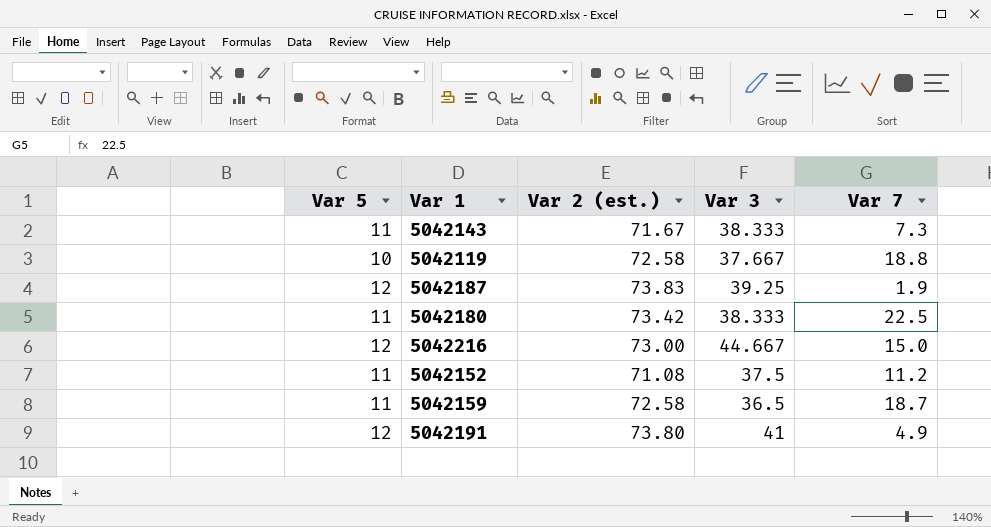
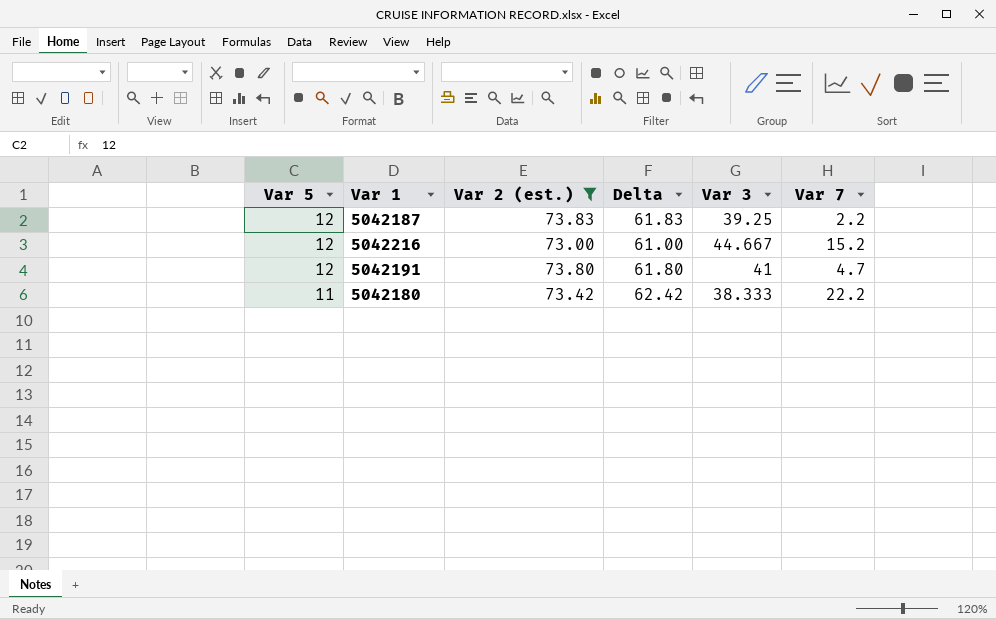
filter: none -> Var 2 (est.) >= 73.00
row order: none -> Var 5 descending
column Delta | formula: none -> [Var 2 (est.)] - [Var 5]
5042187 | Var 7: 1.9 -> 2.2
5042216 | Var 7: 15.0 -> 15.2
5042191 | Var 7: 4.9 -> 4.7
5042180 | Var 7: 22.5 -> 22.2

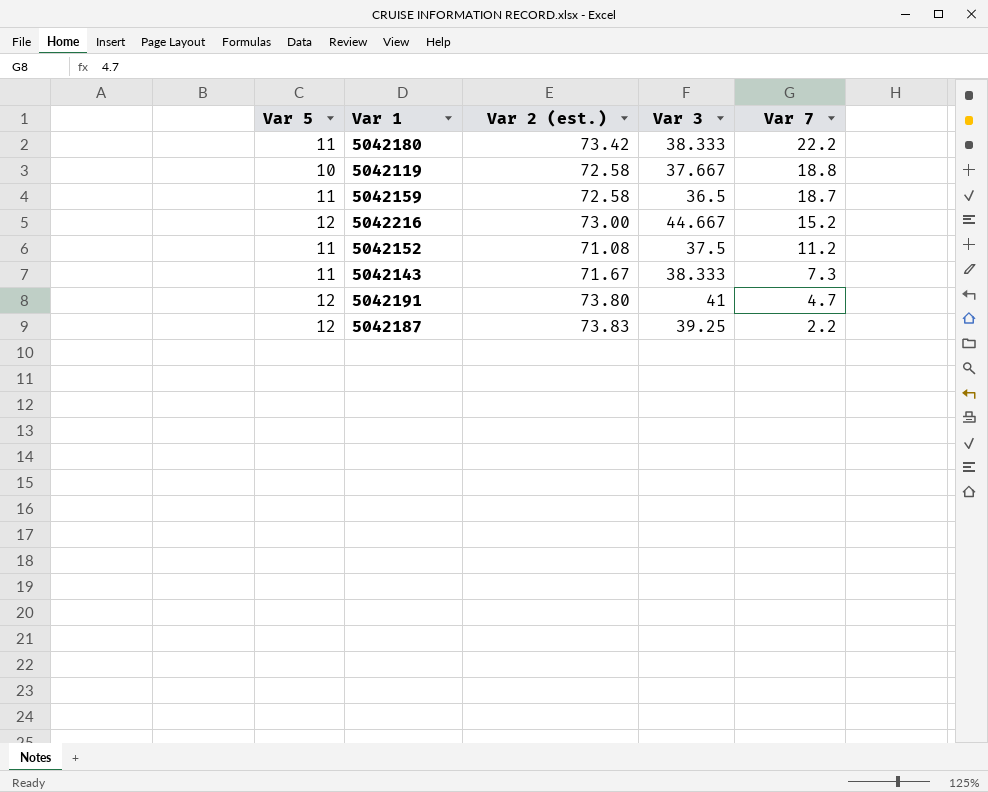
filter: Var 2 (est.) >= 73.00 -> none
row order: Var 5 descending -> Var 7 descending
column Delta | formula: [Var 2 (est.)] - [Var 5] -> none

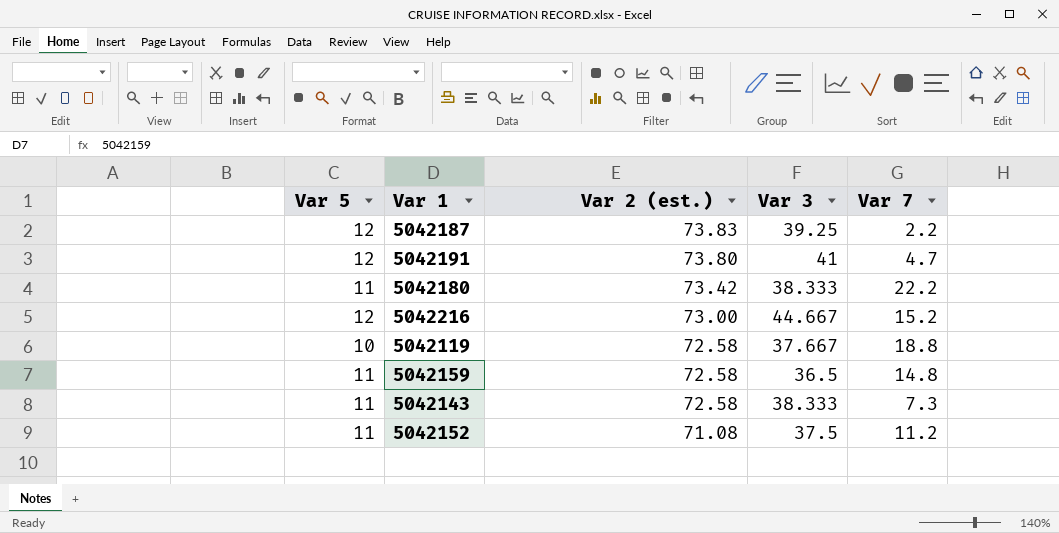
row order: Var 7 descending -> Var 2 (est.) descending
5042159 | Var 7: 18.7 -> 14.8
5042143 | Var 2 (est.): 71.67 -> 72.58

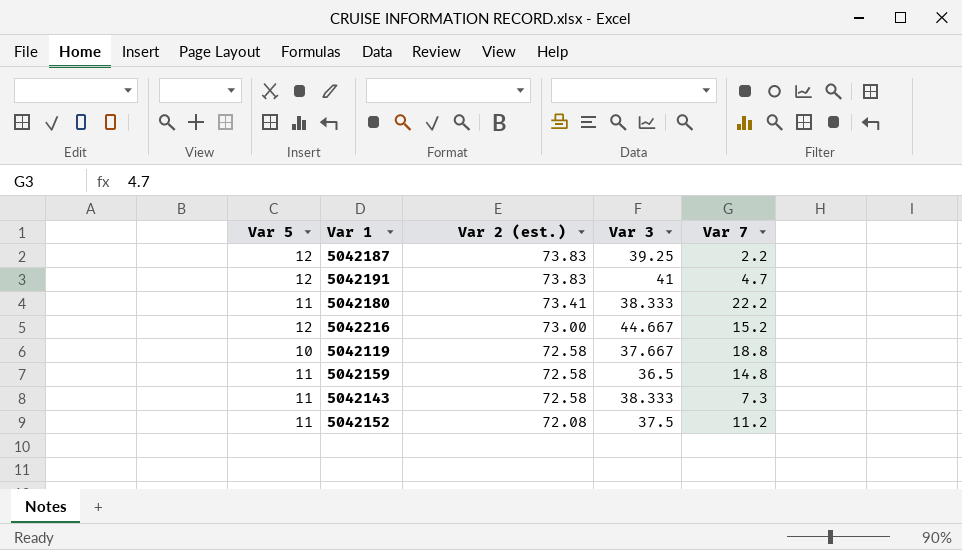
5042191 | Var 2 (est.): 73.80 -> 73.83
5042180 | Var 2 (est.): 73.42 -> 73.41
5042152 | Var 2 (est.): 71.08 -> 72.08

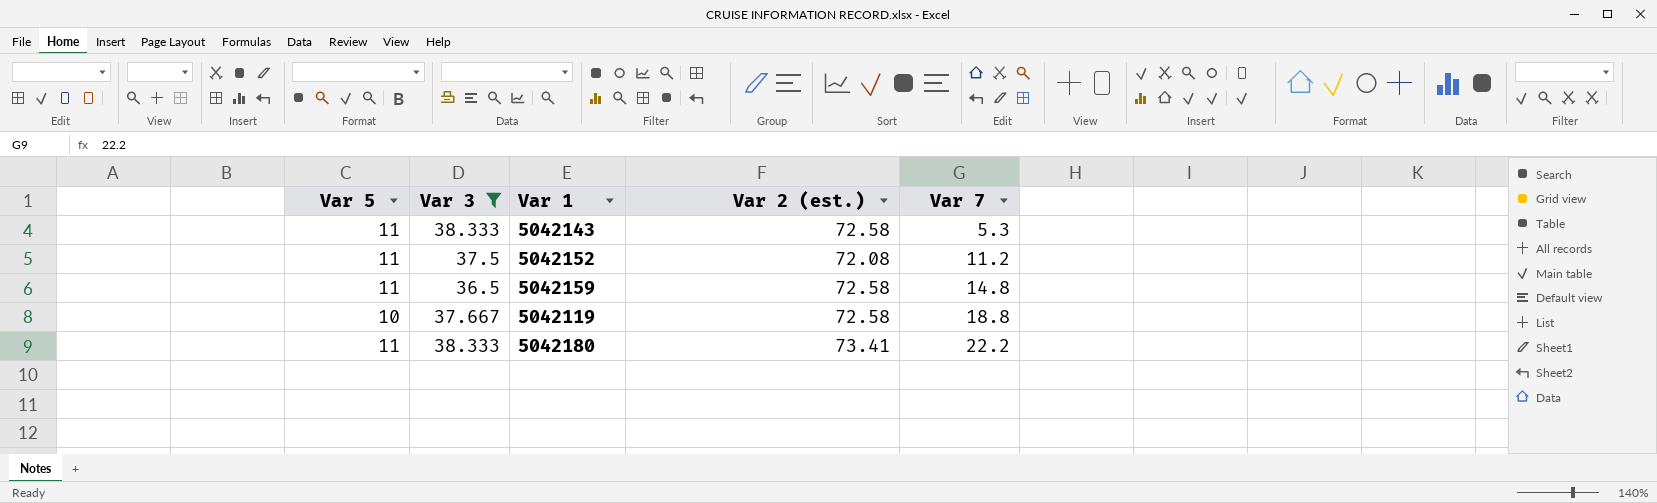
filter: none -> Var 3 <= 38.333
row order: Var 2 (est.) descending -> Var 7 ascending
column Var 3 | position: 4 -> 2
5042143 | Var 7: 7.3 -> 5.3

